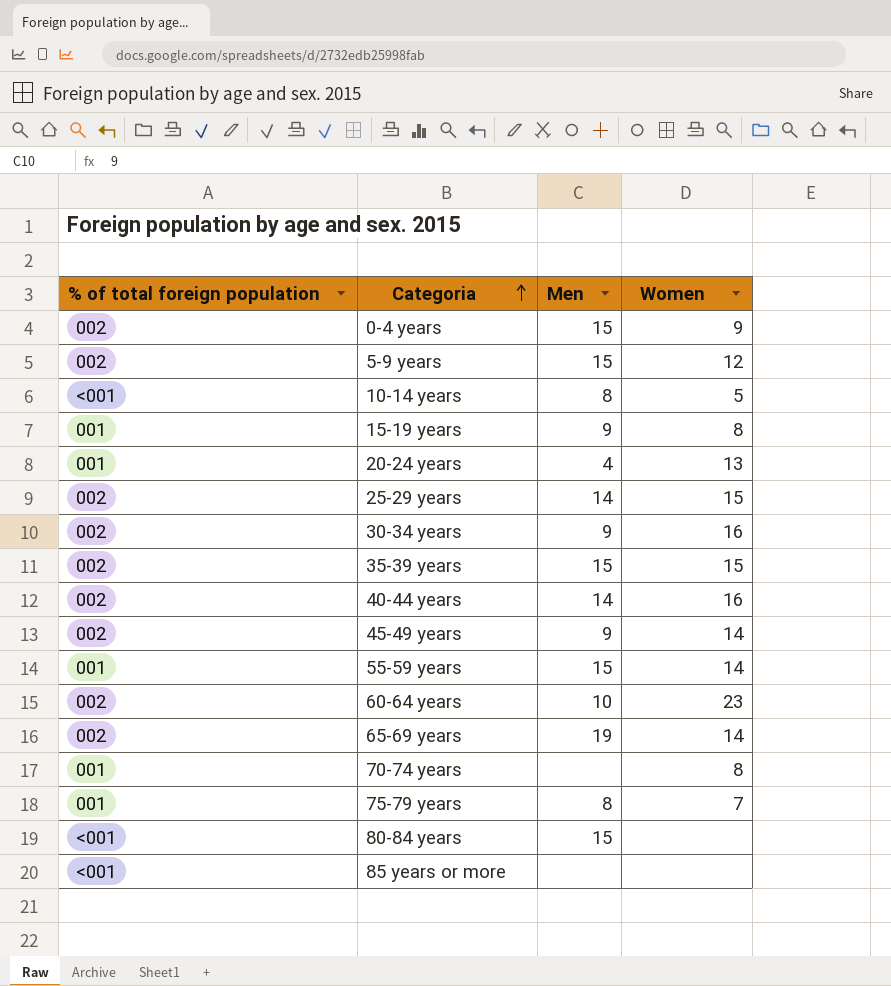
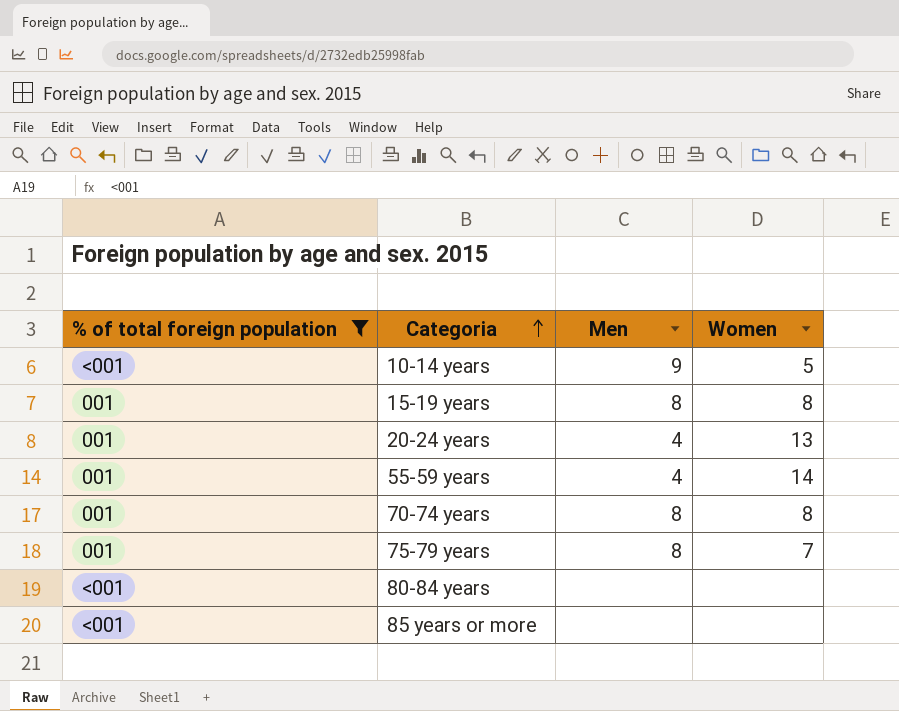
filter: none -> % of total foreign population != 002
10-14 years | Men: 8 -> 9
15-19 years | Men: 9 -> 8
55-59 years | Men: 15 -> 4
70-74 years | Men: none -> 8
80-84 years | Men: 15 -> none

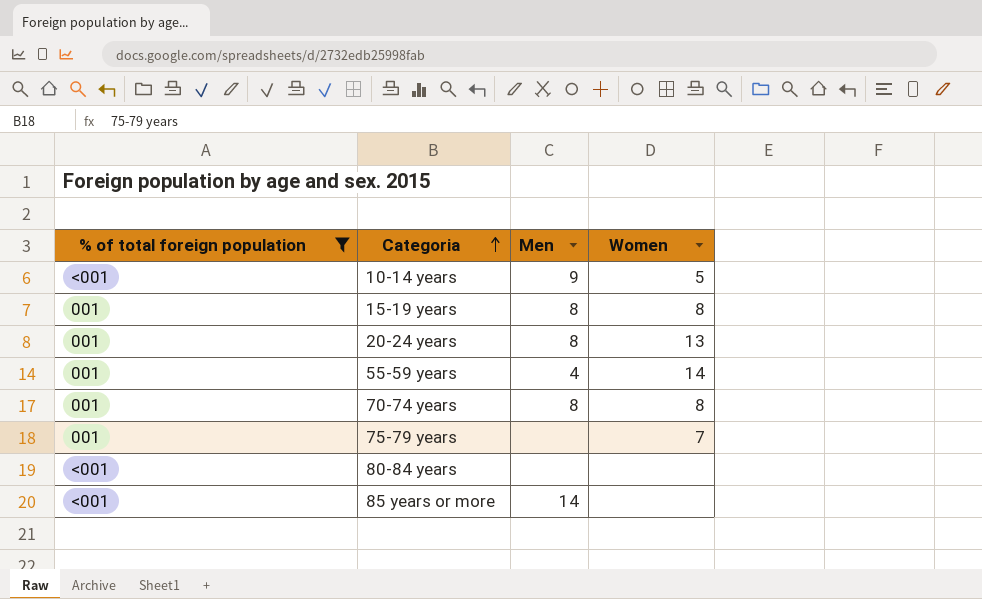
20-24 years | Men: 4 -> 8
75-79 years | Men: 8 -> none
85 years or more | Men: none -> 14

